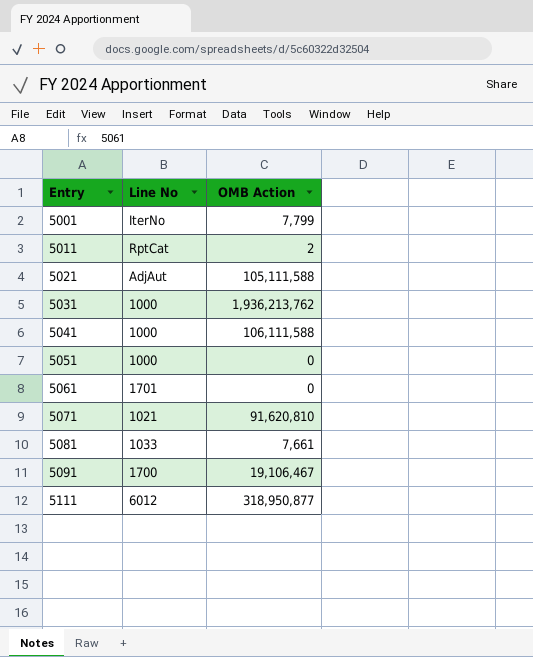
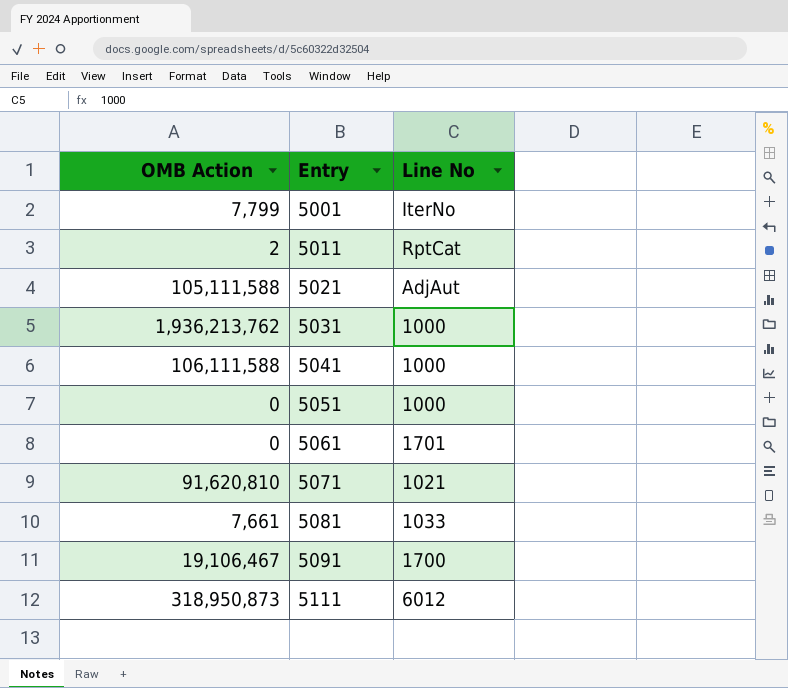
column OMB Action | position: 3 -> 1
5111 | OMB Action: 318,950,877 -> 318,950,873

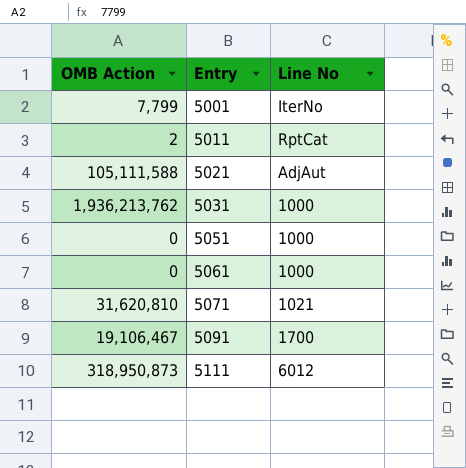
row 5041: 106,111,588 | 1000 -> none
row 5081: 7,661 | 1033 -> none
5061 | Line No: 1701 -> 1000
5071 | OMB Action: 91,620,810 -> 31,620,810

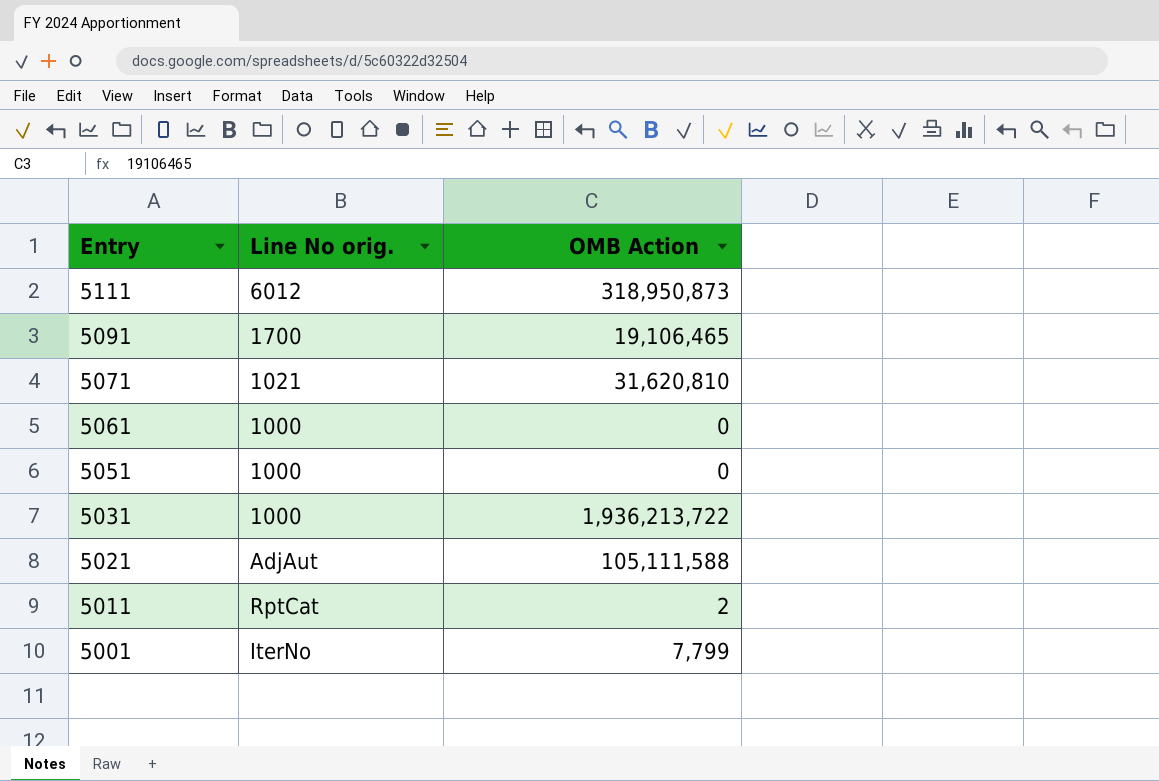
row order: Entry ascending -> Entry descending
column name: Line No -> Line No orig.
column OMB Action | position: 1 -> 3
5091 | OMB Action: 19,106,467 -> 19,106,465
5031 | OMB Action: 1,936,213,762 -> 1,936,213,722

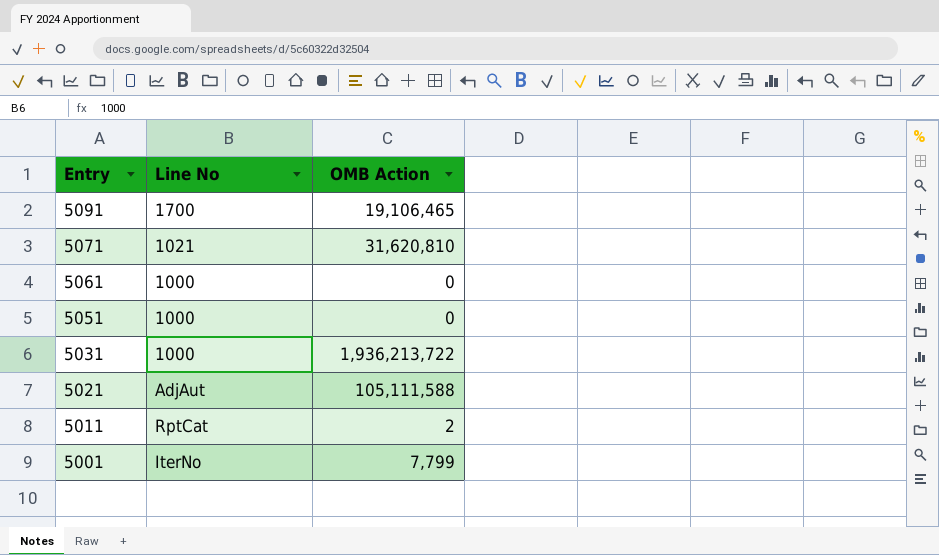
column name: Line No orig. -> Line No
row 5111: 6012 | 318,950,873 -> none

